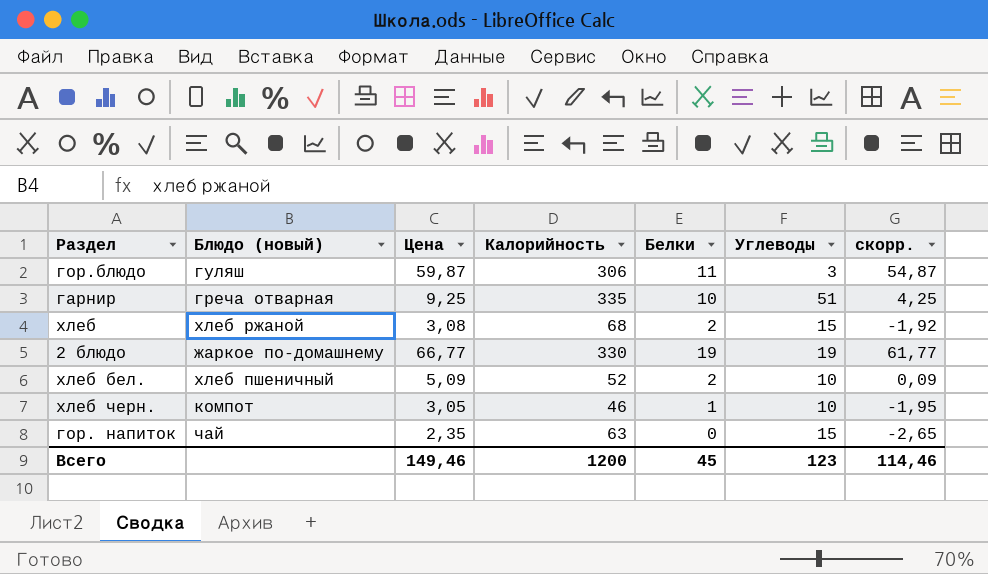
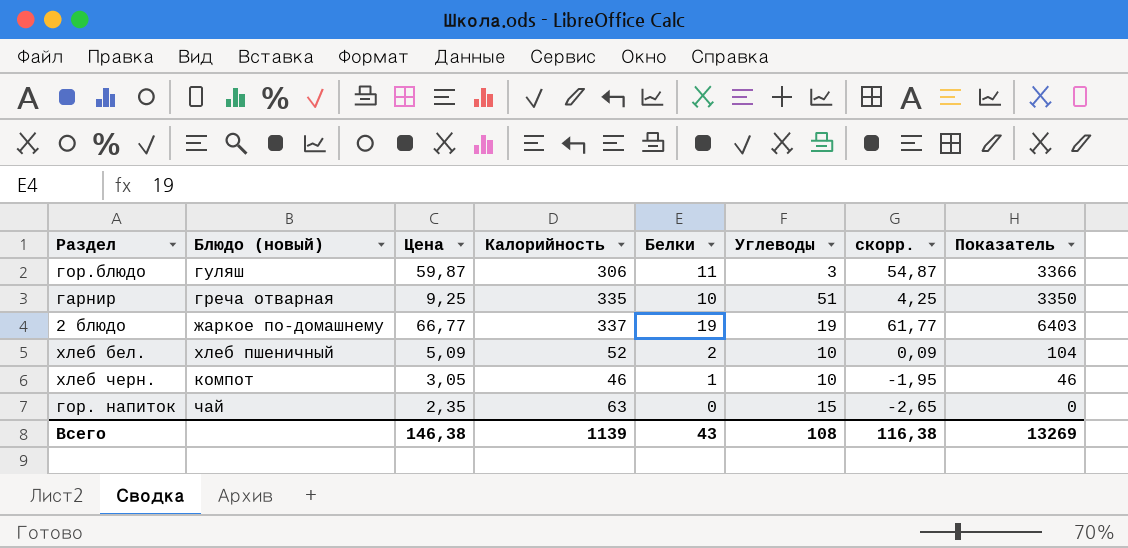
column Показатель | formula: none -> [Калорийность] * [Белки]
row хлеб: хлеб ржаной | 3,08 | 68 | 2 | 15 | -1,92 -> none
2 блюдо | Калорийность: 330 -> 337
Всего | Цена: 149,46 -> 146,38
Всего | Калорийность: 1200 -> 1139
Всего | Белки: 45 -> 43
Всего | Углеводы: 123 -> 108
Всего | скорр.: 114,46 -> 116,38

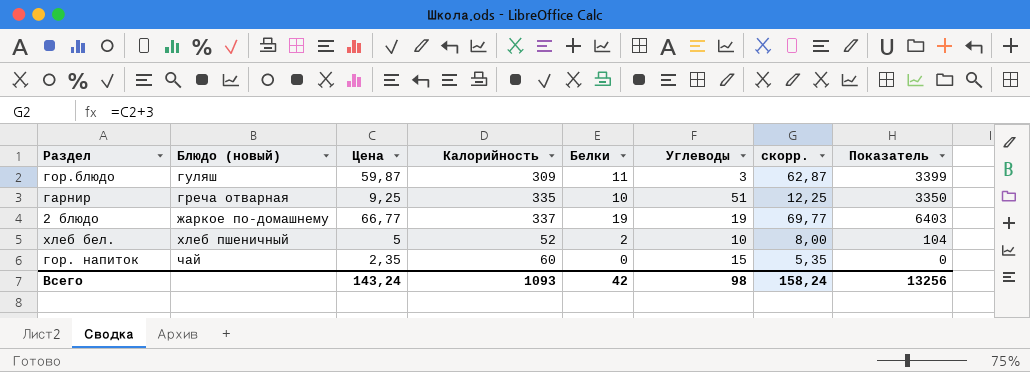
column скорр. | formula: [Цена] - 5 -> [Цена] + 3
row хлеб черн.: компот | 3,05 | 46 | 1 | 10 | -1,95 | 46 -> none
гор.блюдо | Калорийность: 306 -> 309
гор.блюдо | Показатель: 3366 -> 3399
хлеб бел. | Цена: 5,09 -> 5
гор. напиток | Калорийность: 63 -> 60
Всего | Цена: 146,38 -> 143,24
Всего | Калорийность: 1139 -> 1093
Всего | Белки: 43 -> 42
Всего | Углеводы: 108 -> 98
Всего | скорр.: 116,38 -> 158,24
Всего | Показатель: 13269 -> 13256

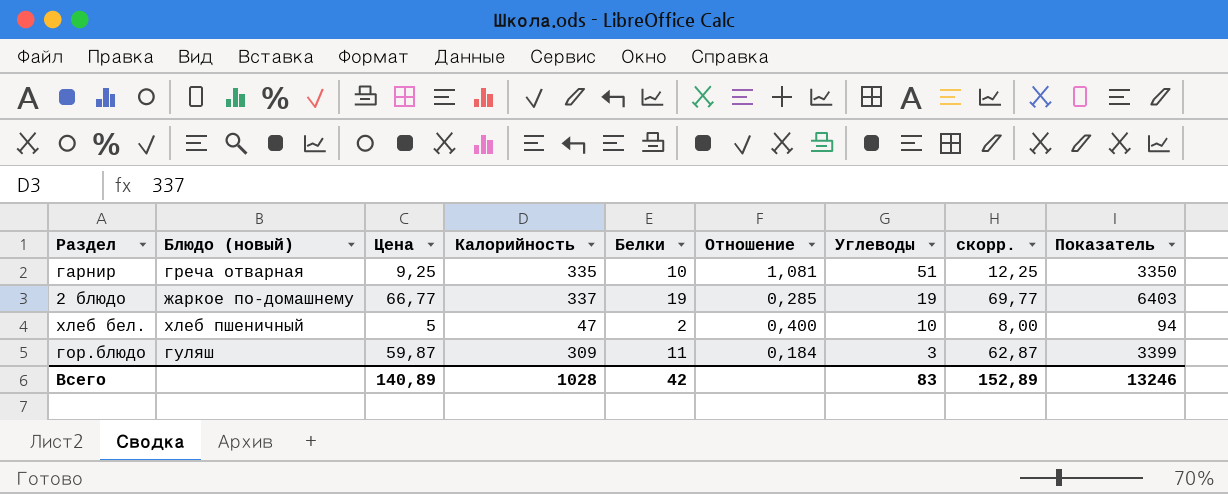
row order: none -> Углеводы descending
column Отношение | formula: none -> [Белки] / [Цена]
row гор. напиток: чай | 2,35 | 60 | 0 | 15 | 5,35 | 0 -> none
хлеб бел. | Калорийность: 52 -> 47
хлеб бел. | Показатель: 104 -> 94
Всего | Цена: 143,24 -> 140,89
Всего | Калорийность: 1093 -> 1028
Всего | Углеводы: 98 -> 83
Всего | скорр.: 158,24 -> 152,89
Всего | Показатель: 13256 -> 13246

